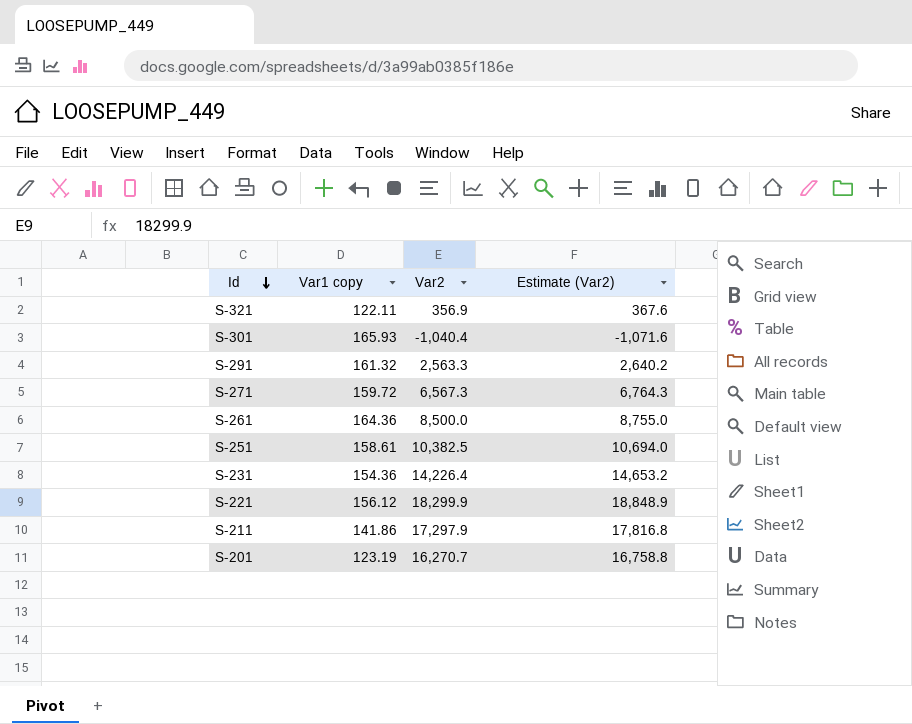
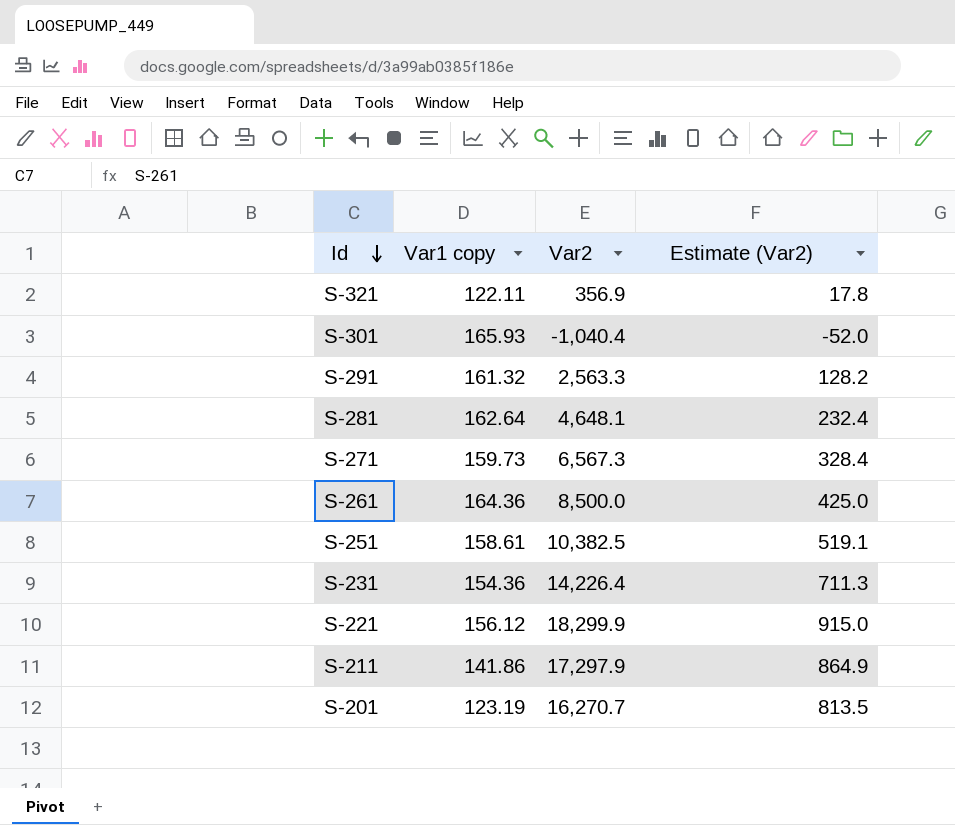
column Estimate (Var2) | formula: [Var2] * 1.03 -> [Var2] * 0.05
row S-281: none -> 162.64 | 4,648.1 | 232.4
S-271 | Var1 copy: 159.72 -> 159.73

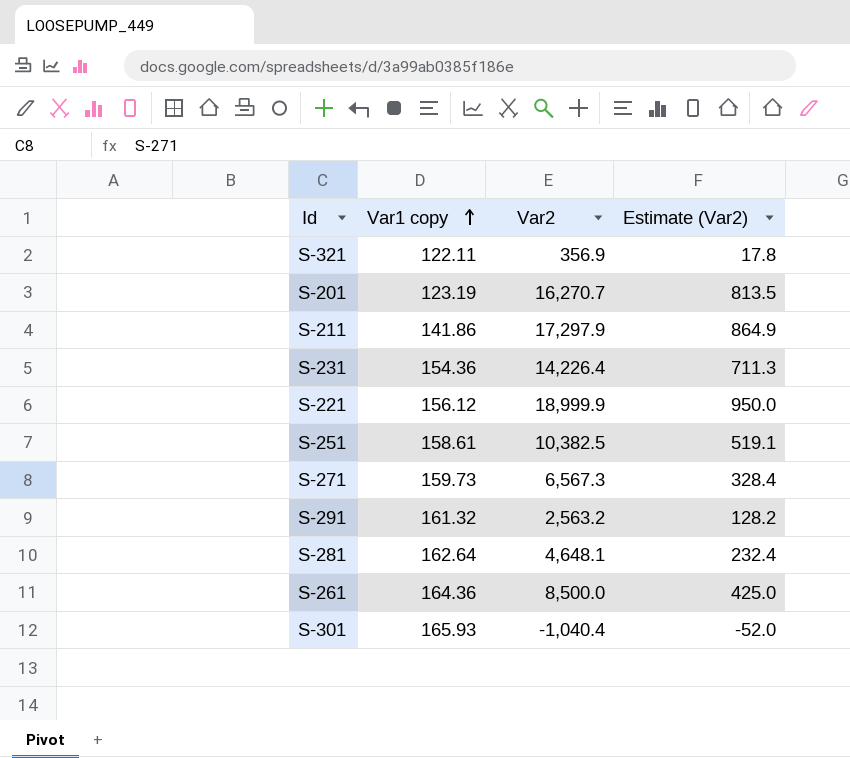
row order: Id descending -> Var1 copy ascending
S-221 | Var2: 18,299.9 -> 18,999.9
S-221 | Estimate (Var2): 915.0 -> 950.0
S-291 | Var2: 2,563.3 -> 2,563.2

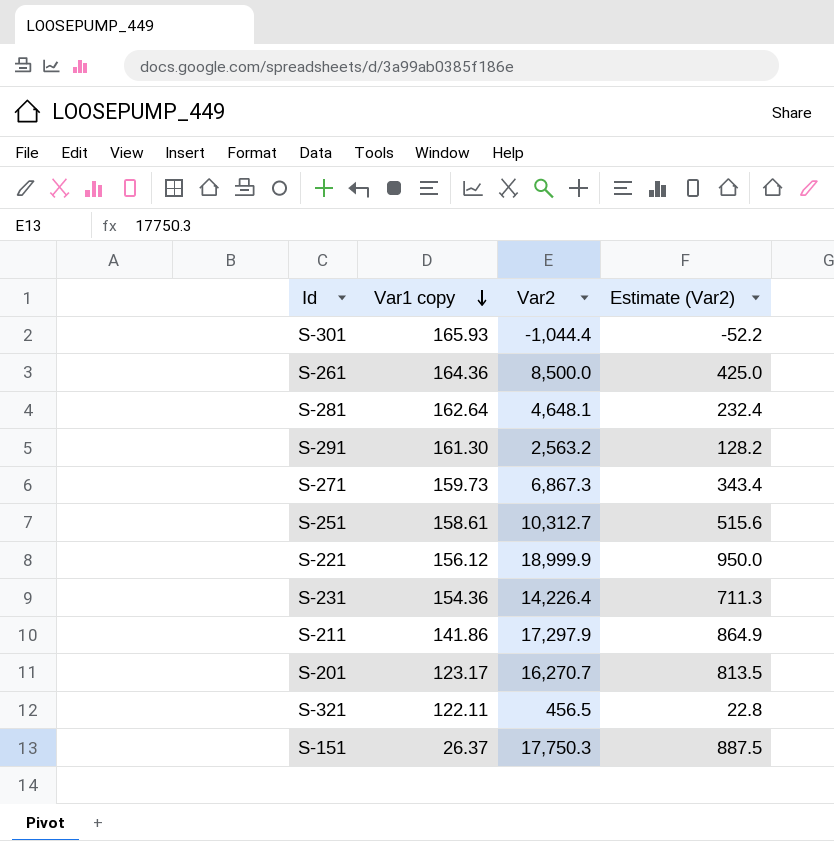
row order: Var1 copy ascending -> Var1 copy descending
S-301 | Var2: -1,040.4 -> -1,044.4
S-301 | Estimate (Var2): -52.0 -> -52.2
S-291 | Var1 copy: 161.32 -> 161.30
S-271 | Var2: 6,567.3 -> 6,867.3
S-271 | Estimate (Var2): 328.4 -> 343.4
S-251 | Var2: 10,382.5 -> 10,312.7
S-251 | Estimate (Var2): 519.1 -> 515.6
S-201 | Var1 copy: 123.19 -> 123.17
S-321 | Var2: 356.9 -> 456.5
S-321 | Estimate (Var2): 17.8 -> 22.8
row S-151: none -> 26.37 | 17,750.3 | 887.5

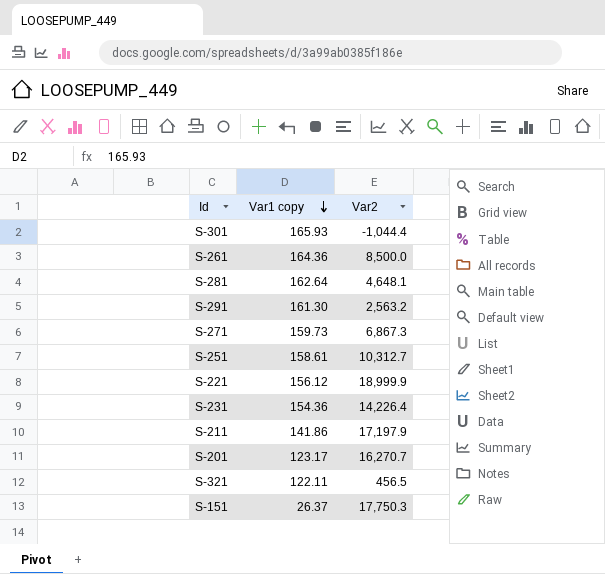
column Estimate (Var2) | formula: [Var2] * 0.05 -> none
S-211 | Var2: 17,297.9 -> 17,197.9

